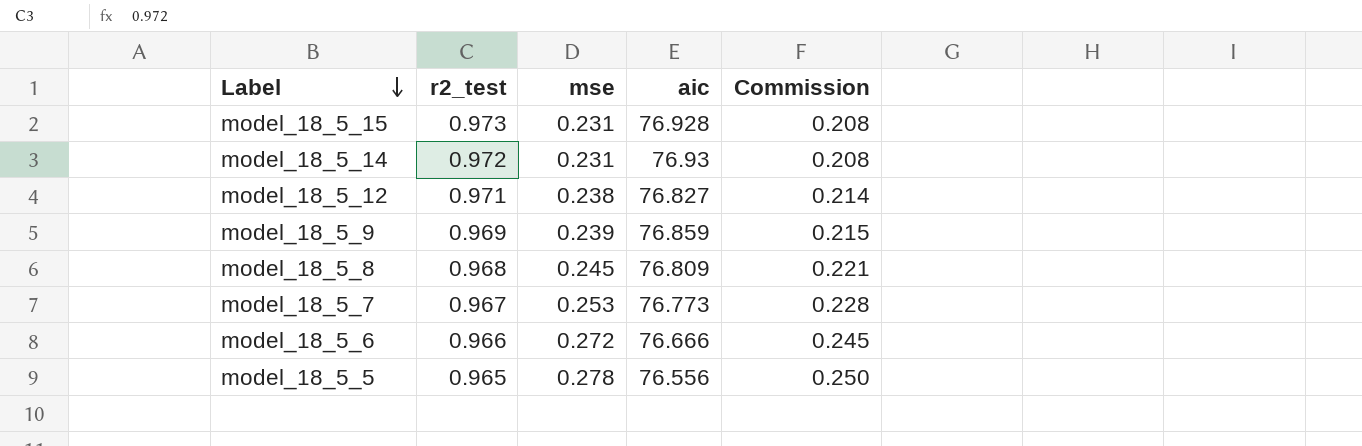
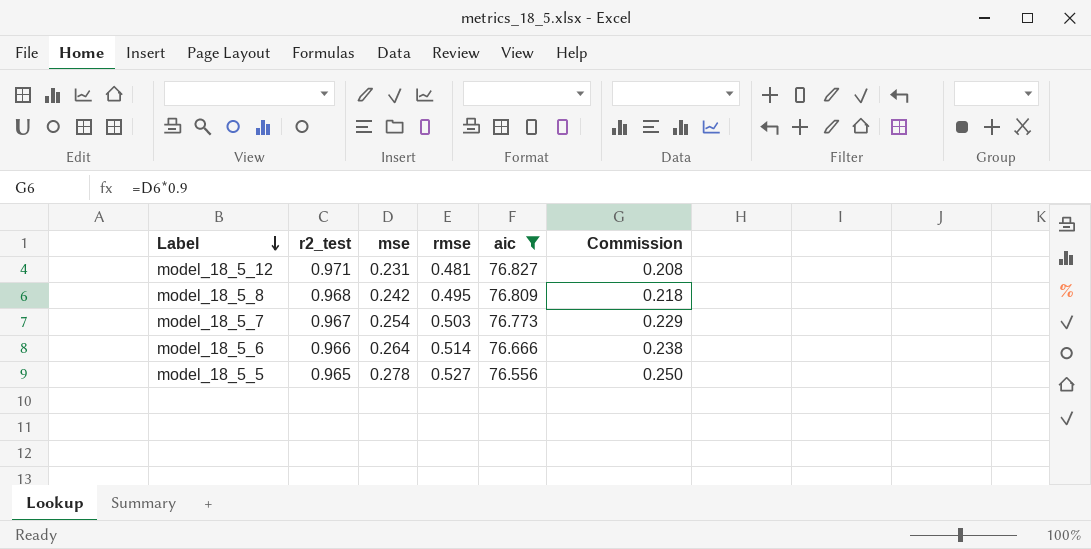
filter: none -> aic <= 76.827
column rmse | position: none -> 4
model_18_5_12 | mse: 0.238 -> 0.231
model_18_5_12 | Commission: 0.214 -> 0.208
model_18_5_8 | mse: 0.245 -> 0.242
model_18_5_8 | Commission: 0.221 -> 0.218
model_18_5_7 | mse: 0.253 -> 0.254
model_18_5_7 | Commission: 0.228 -> 0.229
model_18_5_6 | mse: 0.272 -> 0.264
model_18_5_6 | Commission: 0.245 -> 0.238

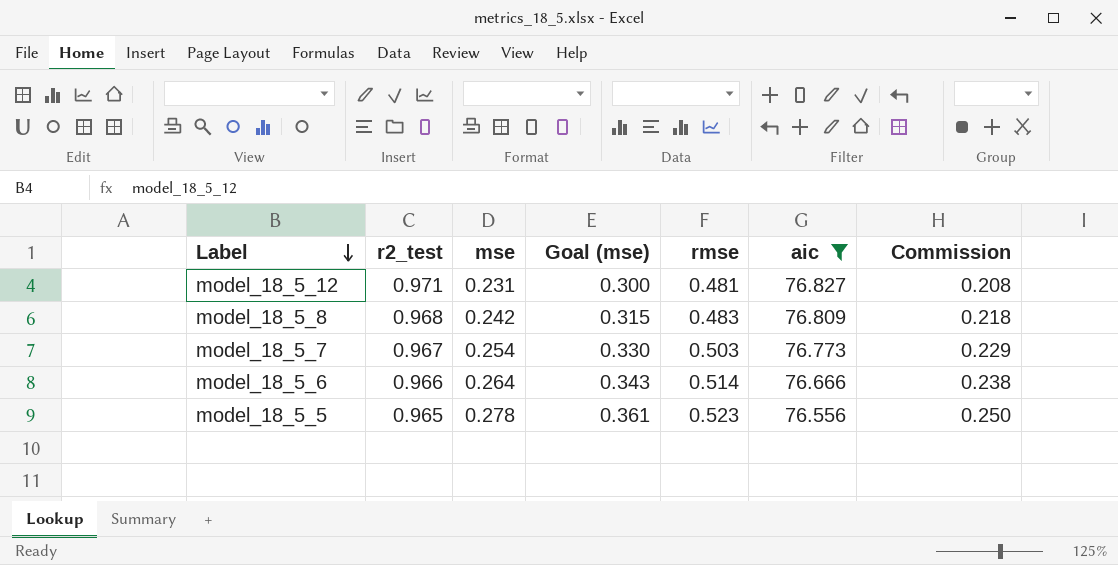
column Goal (mse) | formula: none -> [mse] * 1.3
model_18_5_8 | rmse: 0.495 -> 0.483
model_18_5_5 | rmse: 0.527 -> 0.523

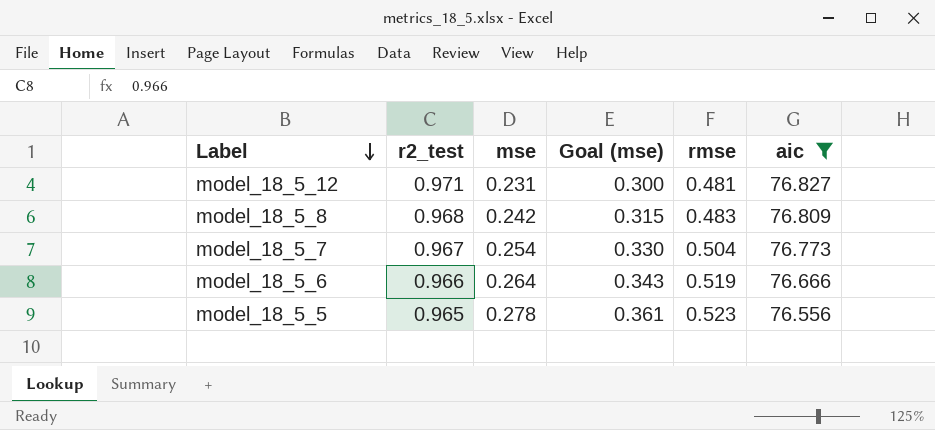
column Commission | formula: [mse] * 0.9 -> none
model_18_5_7 | rmse: 0.503 -> 0.504
model_18_5_6 | rmse: 0.514 -> 0.519

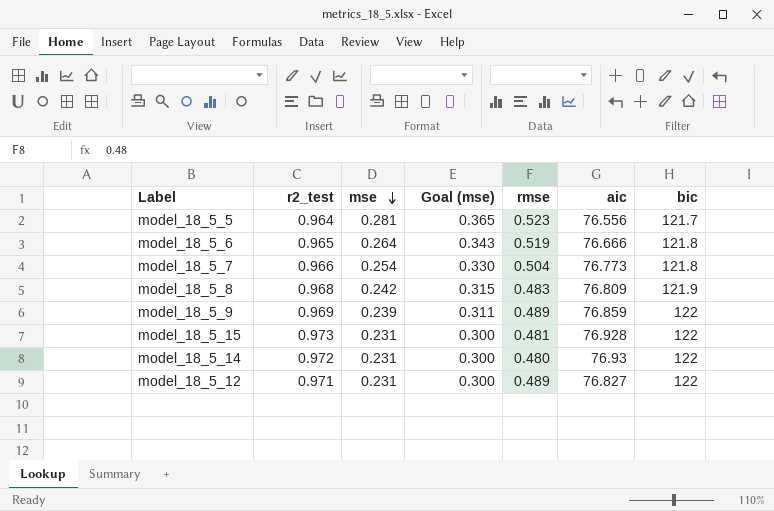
filter: aic <= 76.827 -> none
row order: Label descending -> mse descending
column bic | position: none -> 7
model_18_5_5 | r2_test: 0.965 -> 0.964
model_18_5_5 | mse: 0.278 -> 0.281
model_18_5_5 | Goal (mse): 0.361 -> 0.365
model_18_5_6 | r2_test: 0.966 -> 0.965
model_18_5_7 | r2_test: 0.967 -> 0.966
model_18_5_12 | rmse: 0.481 -> 0.489

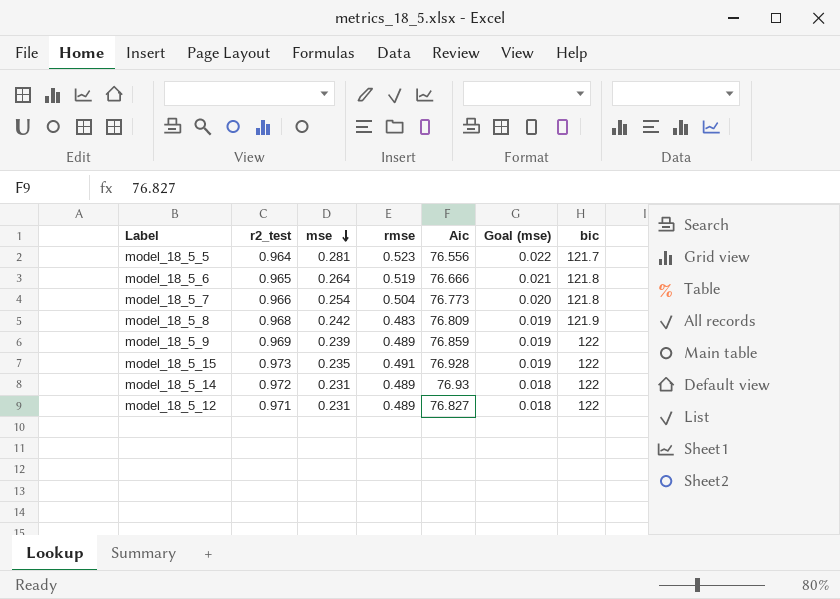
column name: aic -> Aic
column Goal (mse) | formula: [mse] * 1.3 -> [mse] * 0.08
column Goal (mse) | position: 4 -> 6
model_18_5_15 | mse: 0.231 -> 0.235
model_18_5_15 | rmse: 0.481 -> 0.491
model_18_5_14 | rmse: 0.480 -> 0.489

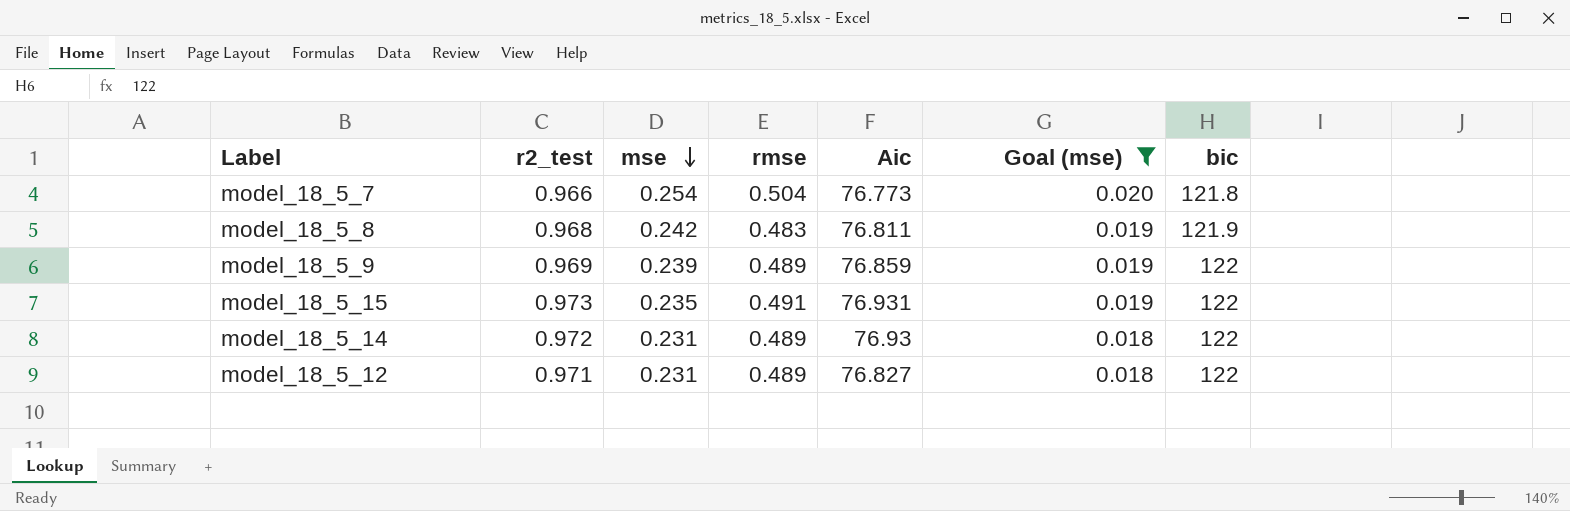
filter: none -> Goal (mse) <= 0.020
model_18_5_8 | Aic: 76.809 -> 76.811
model_18_5_15 | Aic: 76.928 -> 76.931

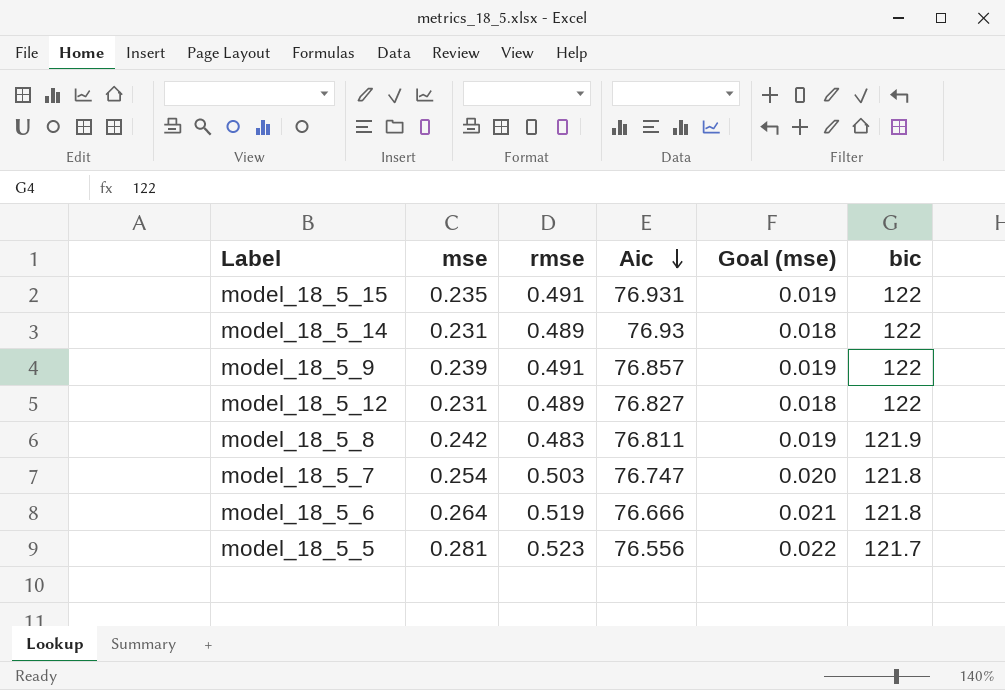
filter: Goal (mse) <= 0.020 -> none
row order: mse descending -> Aic descending
column r2_test | position: 2 -> none
model_18_5_9 | rmse: 0.489 -> 0.491
model_18_5_9 | Aic: 76.859 -> 76.857
model_18_5_7 | rmse: 0.504 -> 0.503
model_18_5_7 | Aic: 76.773 -> 76.747

